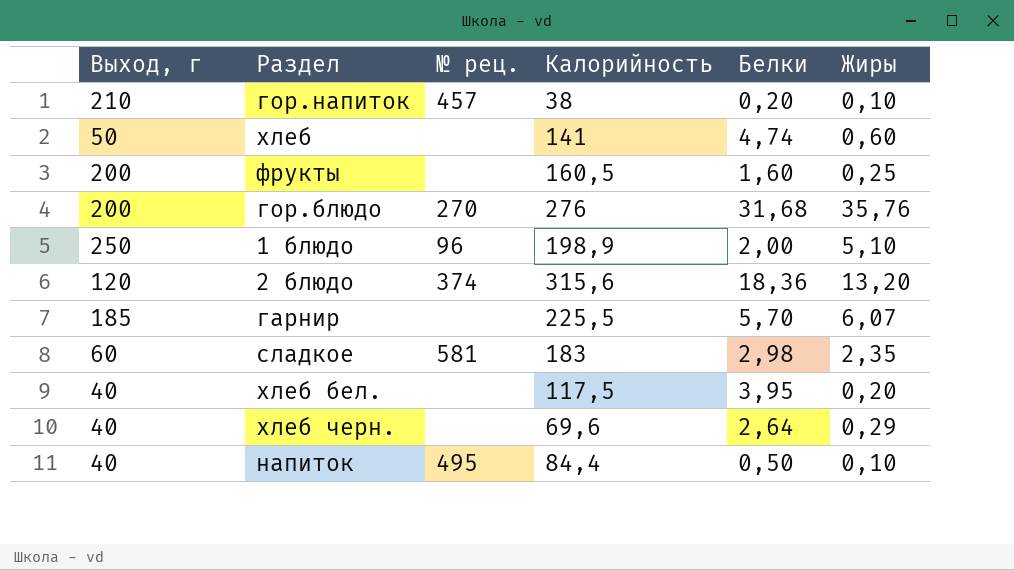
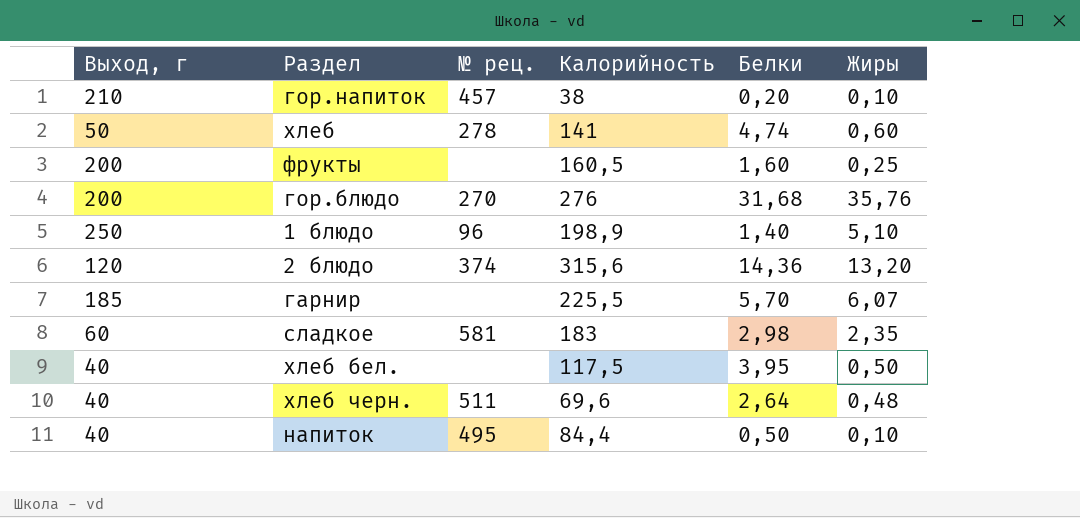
хлеб | № рец.: none -> 278
1 блюдо | Белки: 2,00 -> 1,40
2 блюдо | Белки: 18,36 -> 14,36
хлеб бел. | Жиры: 0,20 -> 0,50
хлеб черн. | № рец.: none -> 511
хлеб черн. | Жиры: 0,29 -> 0,48

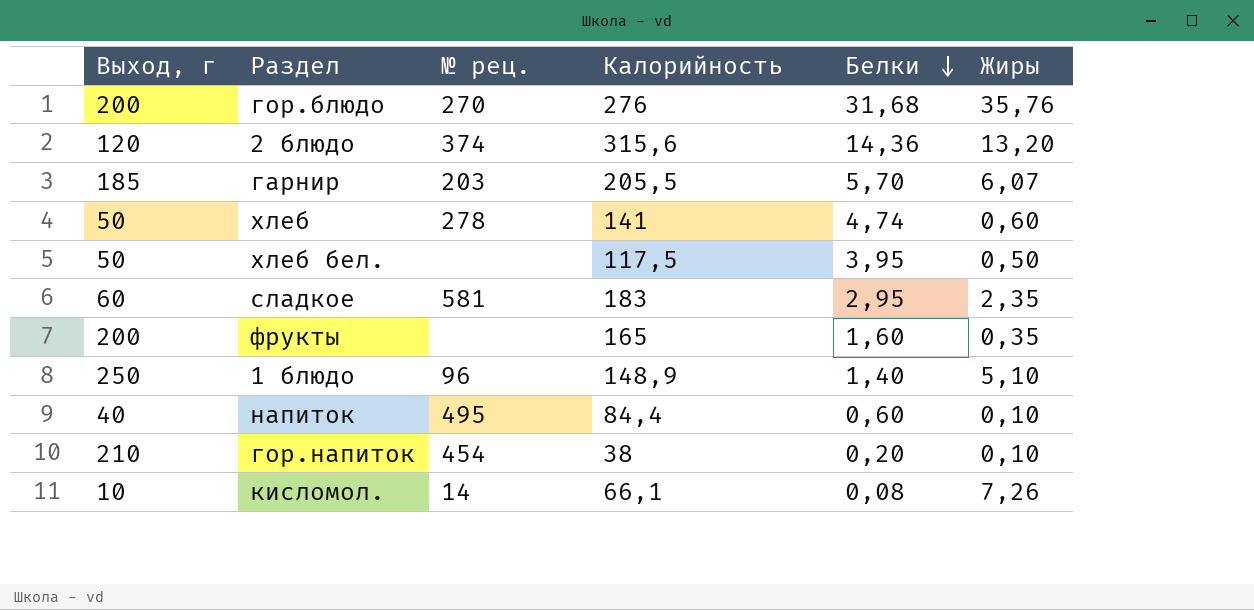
row order: none -> Белки descending
row хлеб черн.: 40 | 511 | 69,6 | 2,64 | 0,48 -> none
гарнир | № рец.: none -> 203
гарнир | Калорийность: 225,5 -> 205,5
хлеб бел. | Выход, г: 40 -> 50
сладкое | Белки: 2,98 -> 2,95
фрукты | Калорийность: 160,5 -> 165
фрукты | Жиры: 0,25 -> 0,35
1 блюдо | Калорийность: 198,9 -> 148,9
напиток | Белки: 0,50 -> 0,60
гор.напиток | № рец.: 457 -> 454
row кисломол.: none -> 10 | 14 | 66,1 | 0,08 | 7,26

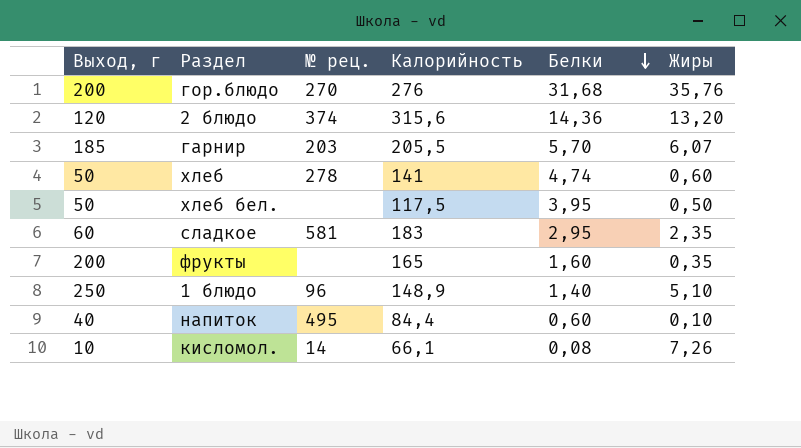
row гор.напиток: 210 | 454 | 38 | 0,20 | 0,10 -> none

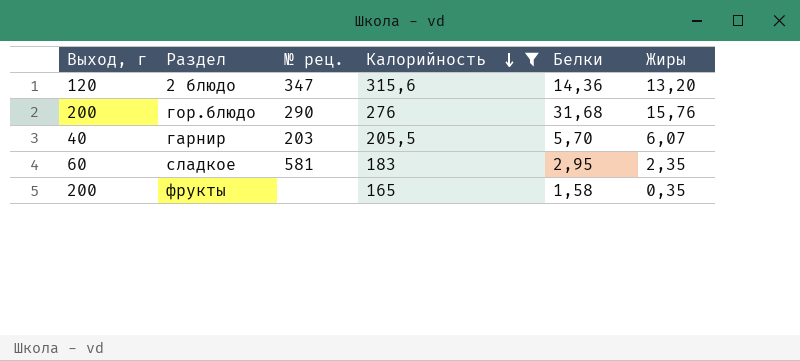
filter: none -> Калорийность >= 165
row order: Белки descending -> Калорийность descending
2 блюдо | № рец.: 374 -> 347
гор.блюдо | № рец.: 270 -> 290
гор.блюдо | Жиры: 35,76 -> 15,76
гарнир | Выход, г: 185 -> 40
фрукты | Белки: 1,60 -> 1,58

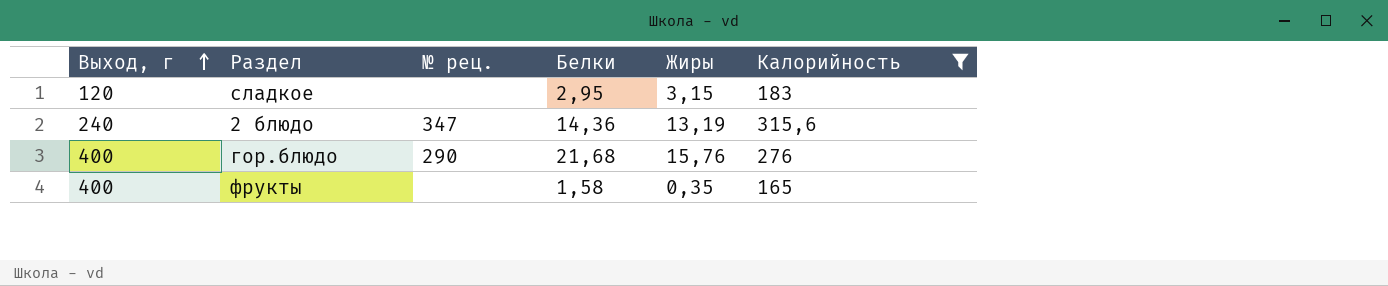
row order: Калорийность descending -> Выход, г ascending
column Калорийность | position: 4 -> 6
row гарнир: 40 | 203 | 205,5 | 5,70 | 6,07 -> none
сладкое | Выход, г: 60 -> 120
сладкое | № рец.: 581 -> none
сладкое | Жиры: 2,35 -> 3,15
2 блюдо | Выход, г: 120 -> 240
2 блюдо | Жиры: 13,20 -> 13,19
гор.блюдо | Выход, г: 200 -> 400
гор.блюдо | Белки: 31,68 -> 21,68
фрукты | Выход, г: 200 -> 400

